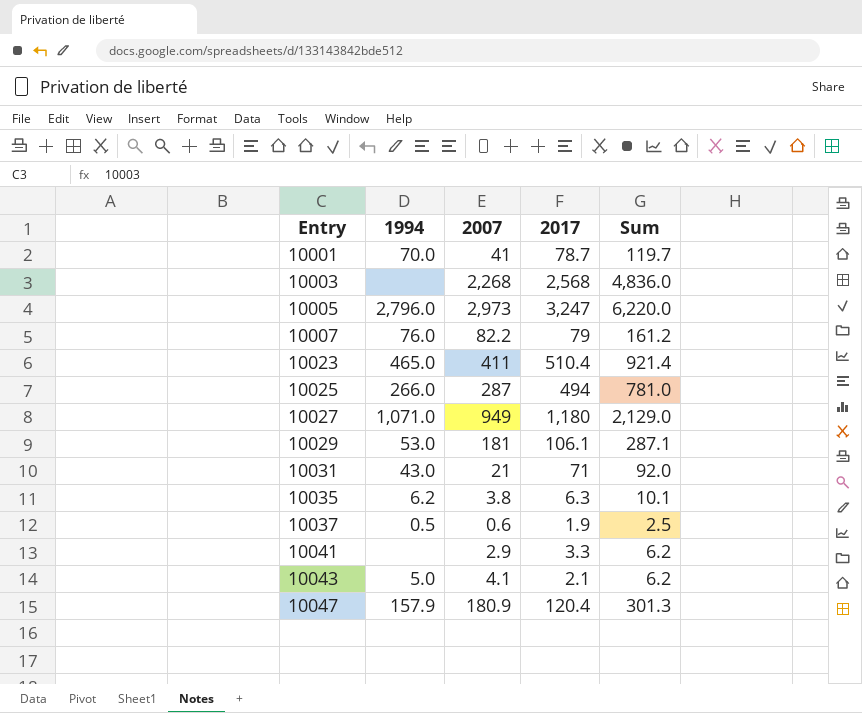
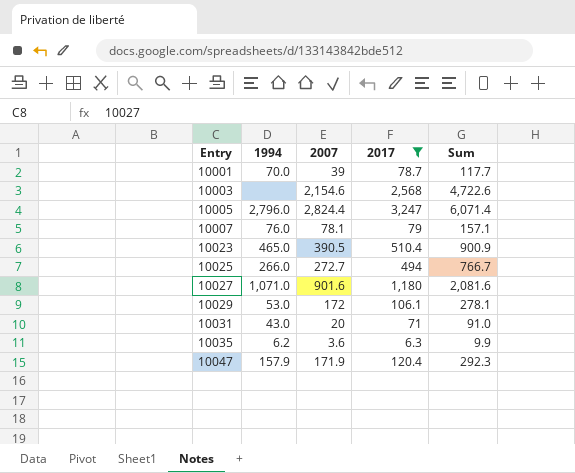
filter: none -> 2017 >= 6.3
10001 | 2007: 41 -> 39
10001 | Sum: 119.7 -> 117.7
10003 | 2007: 2,268 -> 2,154.6
10003 | Sum: 4,836.0 -> 4,722.6
10005 | 2007: 2,973 -> 2,824.4
10005 | Sum: 6,220.0 -> 6,071.4
10007 | 2007: 82.2 -> 78.1
10007 | Sum: 161.2 -> 157.1
10023 | 2007: 411 -> 390.5
10023 | Sum: 921.4 -> 900.9
10025 | 2007: 287 -> 272.7
10025 | Sum: 781.0 -> 766.7
10027 | 2007: 949 -> 901.6
10027 | Sum: 2,129.0 -> 2,081.6
10029 | 2007: 181 -> 172
10029 | Sum: 287.1 -> 278.1
10031 | 2007: 21 -> 20
10031 | Sum: 92.0 -> 91.0
10035 | 2007: 3.8 -> 3.6
10035 | Sum: 10.1 -> 9.9
10047 | 2007: 180.9 -> 171.9
10047 | Sum: 301.3 -> 292.3

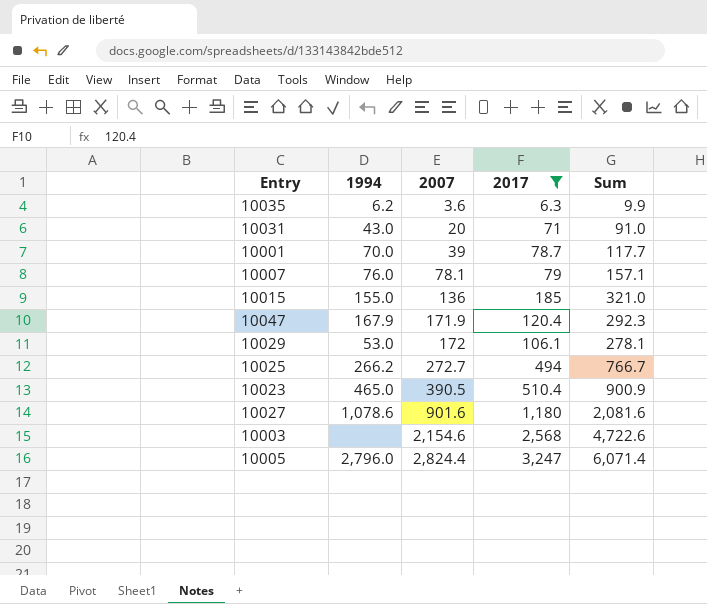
row order: Entry ascending -> 2007 ascending
row 10015: none -> 155.0 | 136 | 185 | 321.0
10047 | 1994: 157.9 -> 167.9
10025 | 1994: 266.0 -> 266.2
10027 | 1994: 1,071.0 -> 1,078.6

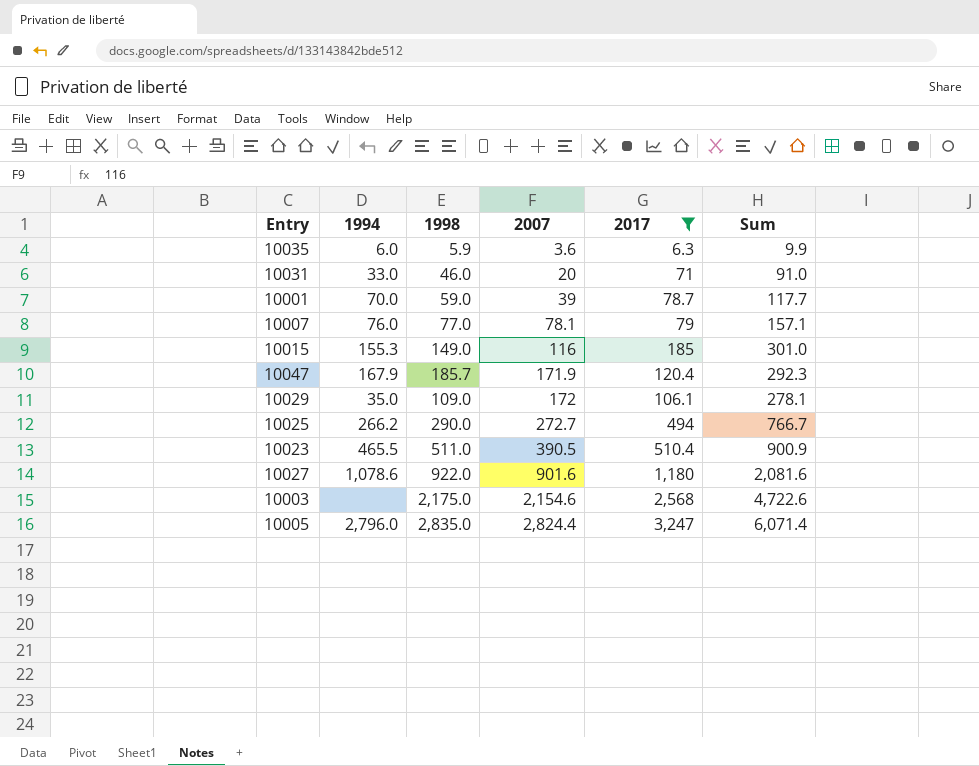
column 1998 | position: none -> 3
10035 | 1994: 6.2 -> 6.0
10031 | 1994: 43.0 -> 33.0
10015 | 1994: 155.0 -> 155.3
10015 | 2007: 136 -> 116
10015 | Sum: 321.0 -> 301.0
10029 | 1994: 53.0 -> 35.0
10023 | 1994: 465.0 -> 465.5

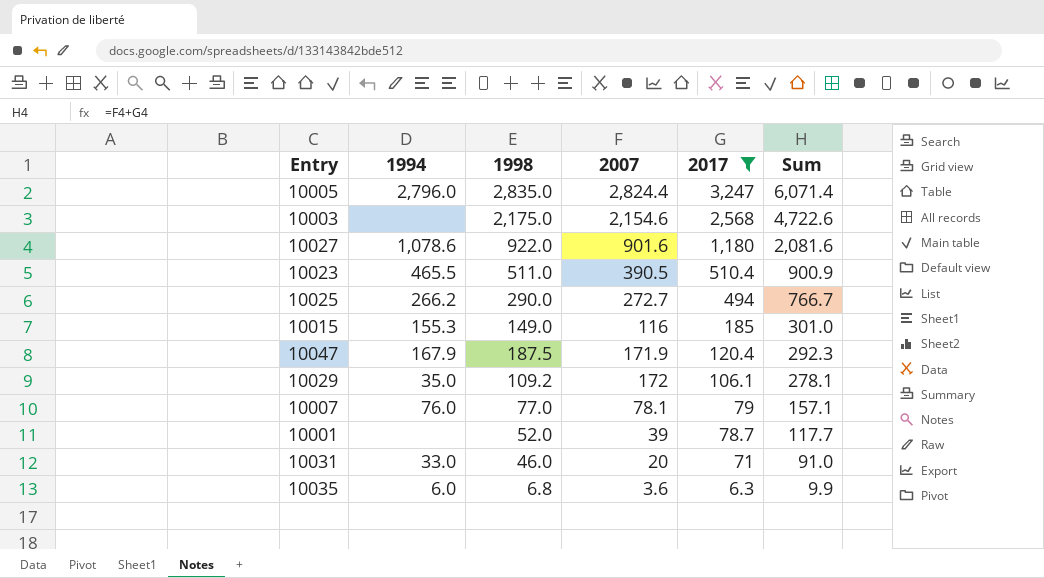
row order: 2007 ascending -> 2017 descending
10047 | 1998: 185.7 -> 187.5
10029 | 1998: 109.0 -> 109.2
10001 | 1994: 70.0 -> none
10001 | 1998: 59.0 -> 52.0
10035 | 1998: 5.9 -> 6.8

